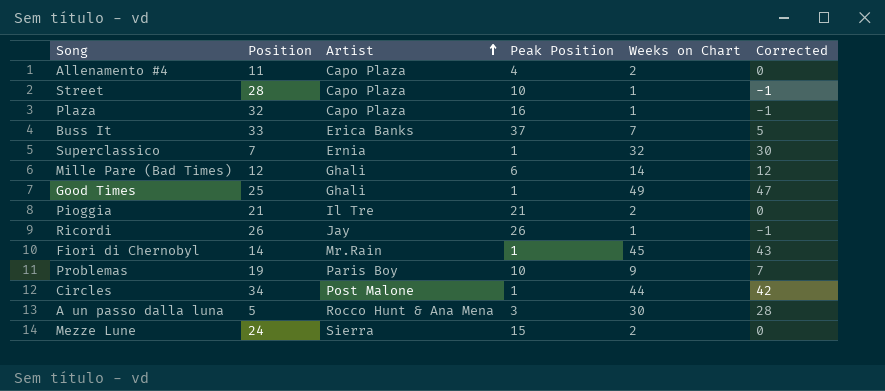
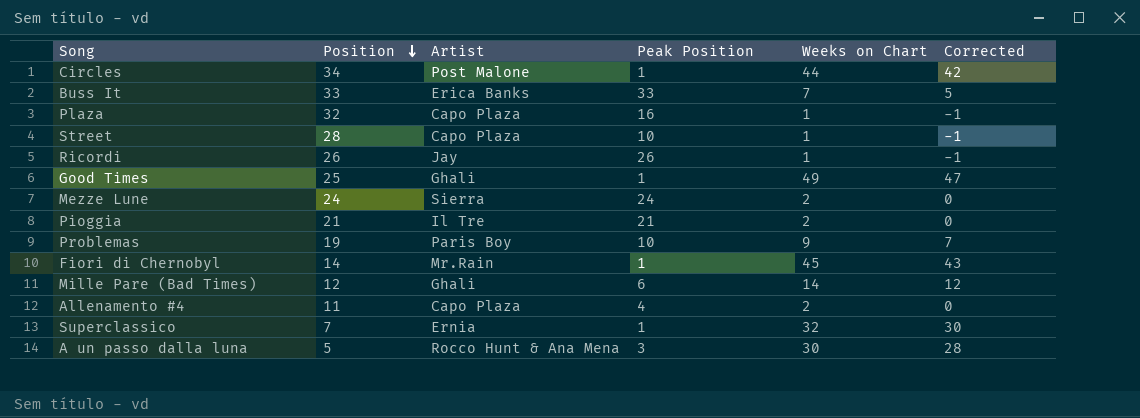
row order: Artist ascending -> Position descending
Buss It | Peak Position: 37 -> 33
Mezze Lune | Peak Position: 15 -> 24

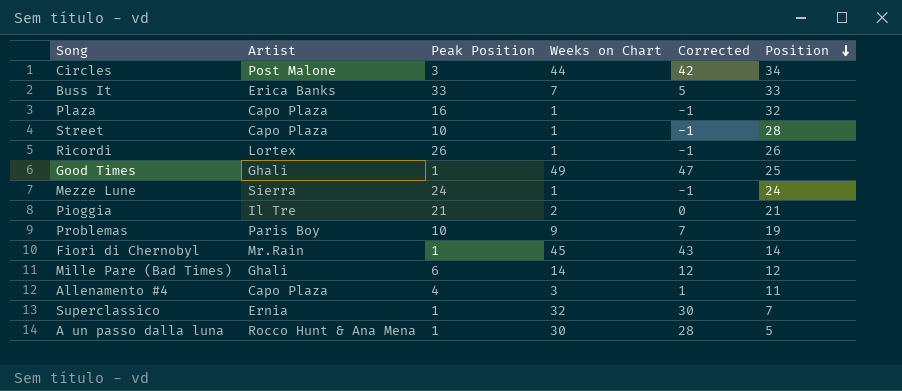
column Position | position: 2 -> 6
Circles | Peak Position: 1 -> 3
Ricordi | Artist: Jay -> Lortex
Mezze Lune | Weeks on Chart: 2 -> 1
Mezze Lune | Corrected: 0 -> -1
Allenamento #4 | Weeks on Chart: 2 -> 3
Allenamento #4 | Corrected: 0 -> 1
A un passo dalla luna | Peak Position: 3 -> 1

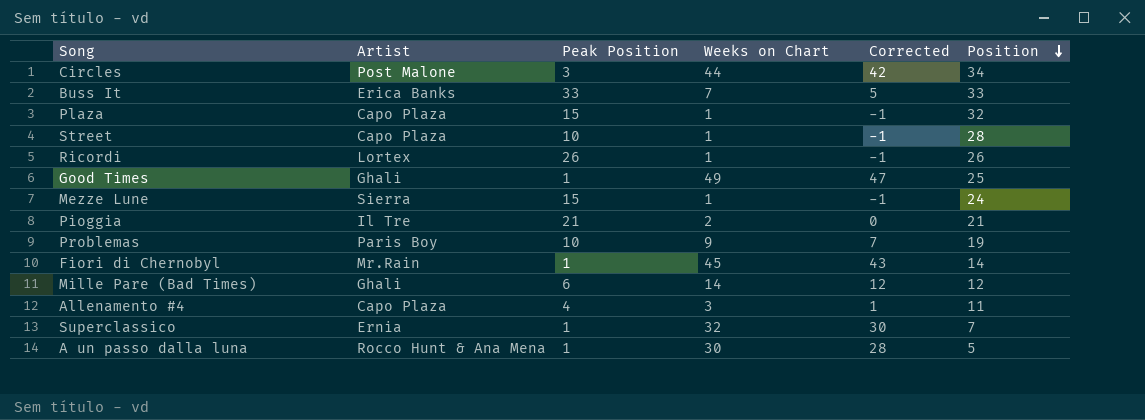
Plaza | Peak Position: 16 -> 15
Mezze Lune | Peak Position: 24 -> 15

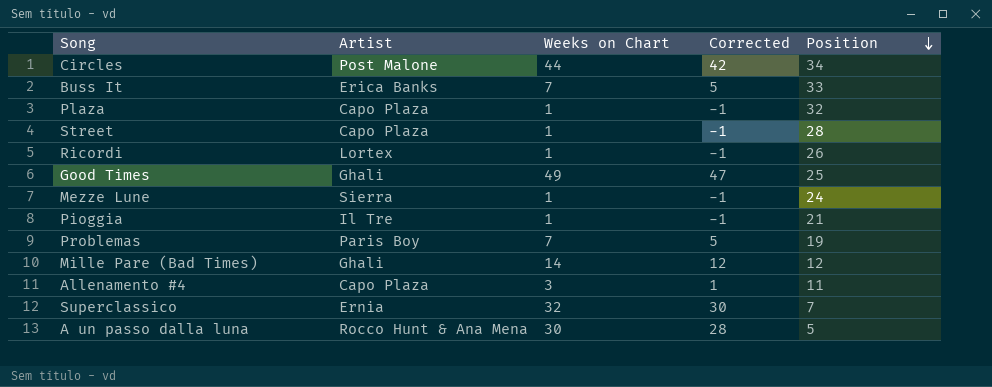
column Peak Position | position: 3 -> none
row Fiori di Chernobyl: Mr.Rain | 1 | 45 | 43 | 14 -> none
Pioggia | Weeks on Chart: 2 -> 1
Pioggia | Corrected: 0 -> -1
Problemas | Weeks on Chart: 9 -> 7
Problemas | Corrected: 7 -> 5

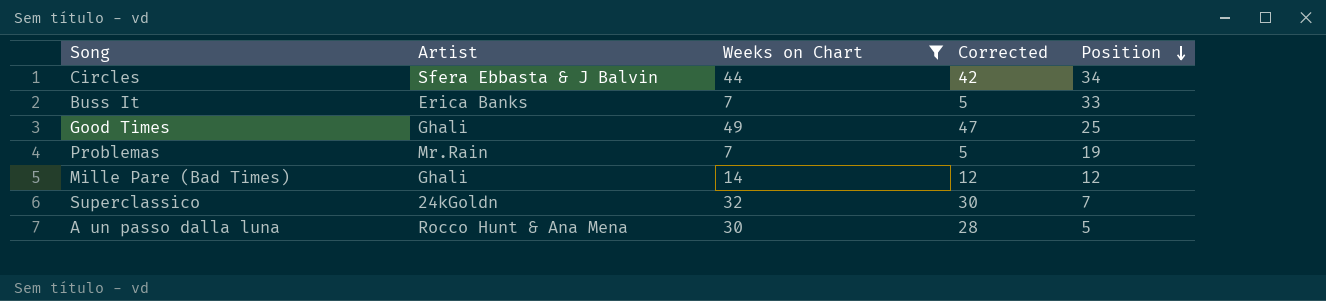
filter: none -> Weeks on Chart >= 7
Circles | Artist: Post Malone -> Sfera Ebbasta & J Balvin
Problemas | Artist: Paris Boy -> Mr.Rain
Superclassico | Artist: Ernia -> 24kGoldn

